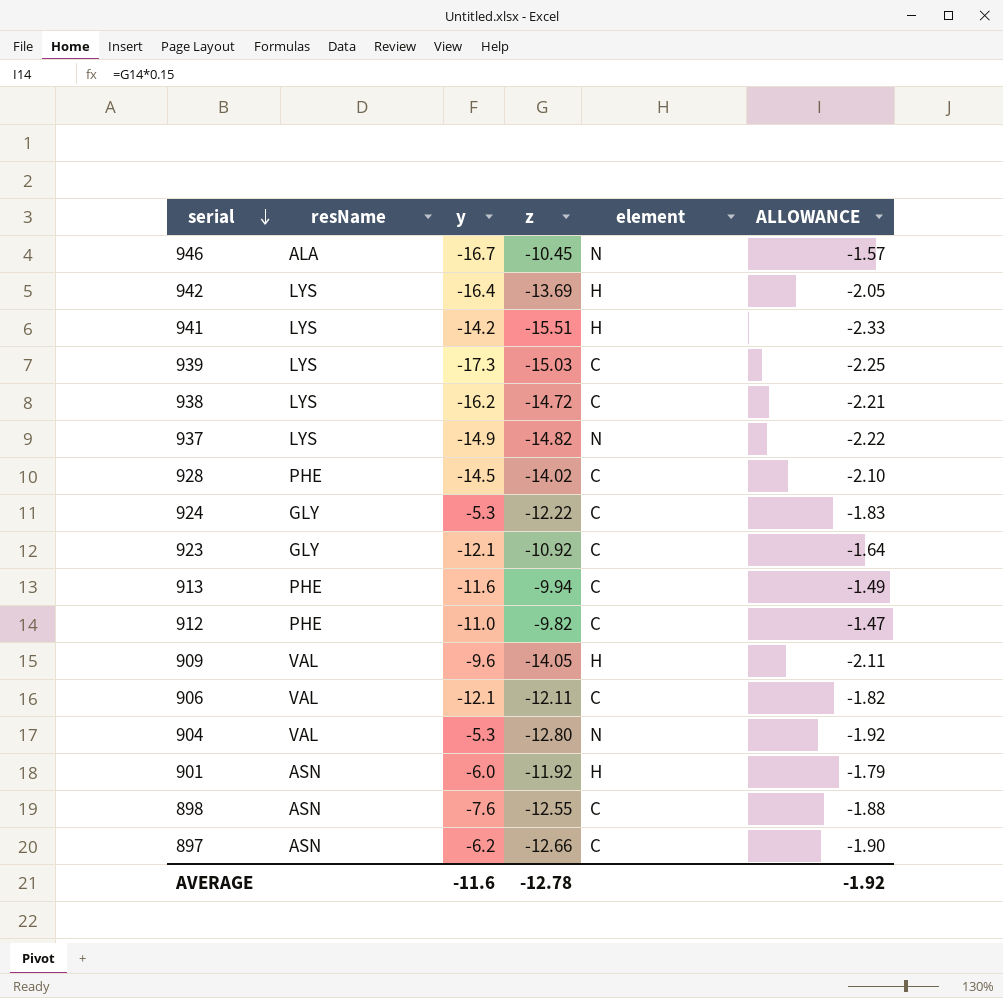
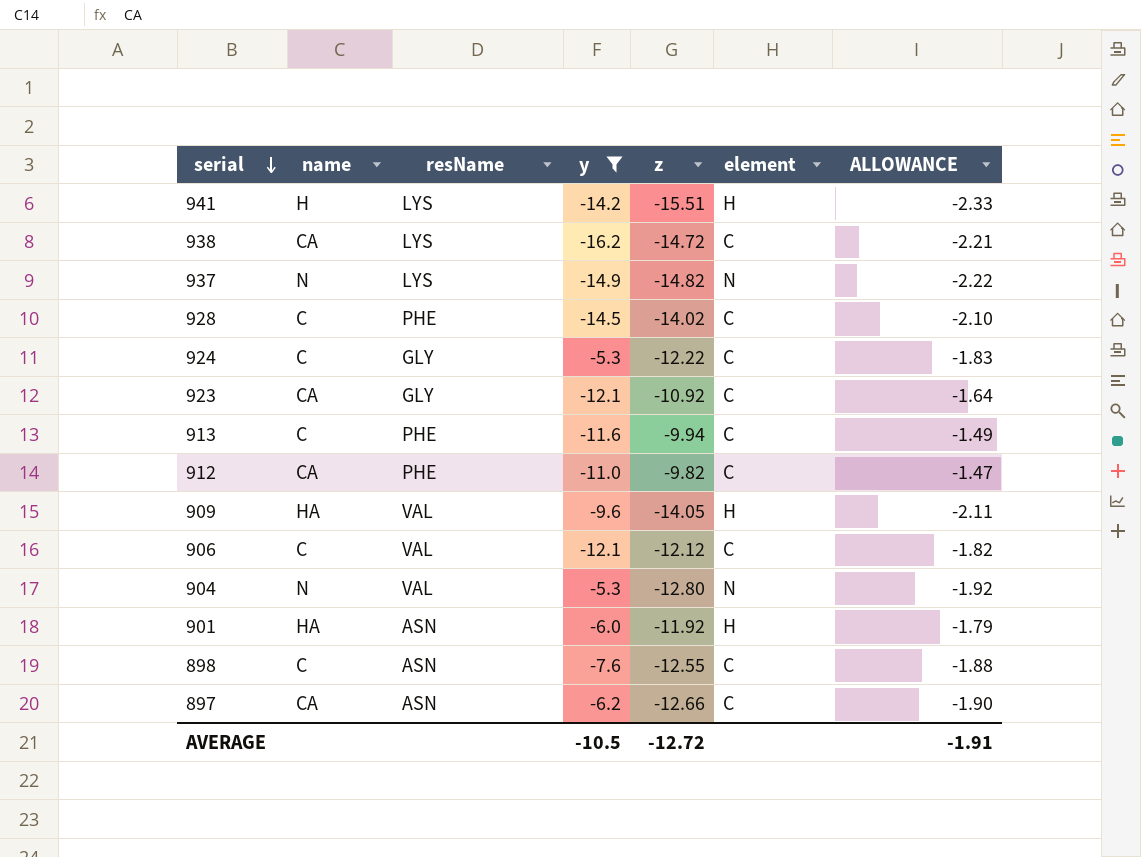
filter: none -> y >= -16.2
column name | position: none -> 2
906 | z: -12.11 -> -12.12
AVERAGE | y: -11.6 -> -10.5
AVERAGE | z: -12.78 -> -12.72
AVERAGE | ALLOWANCE: -1.92 -> -1.91

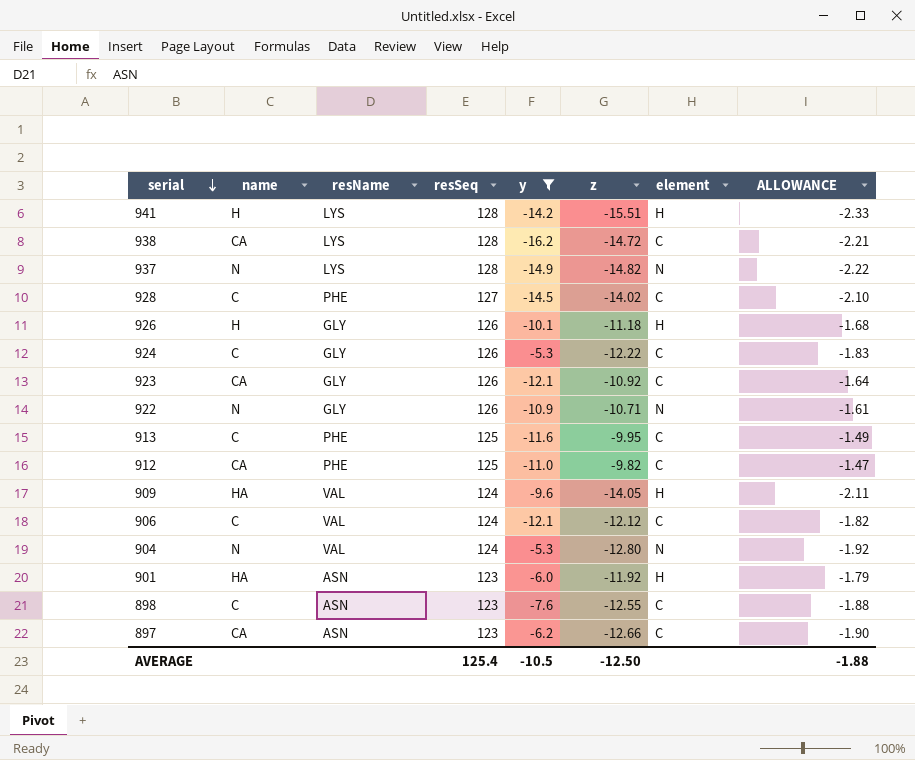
column resSeq | position: none -> 4
row 926: none -> H | GLY | 126 | -10.1 | -11.18 | H | -1.68
row 922: none -> N | GLY | 126 | -10.9 | -10.71 | N | -1.61
913 | z: -9.94 -> -9.95
AVERAGE | z: -12.72 -> -12.50
AVERAGE | ALLOWANCE: -1.91 -> -1.88

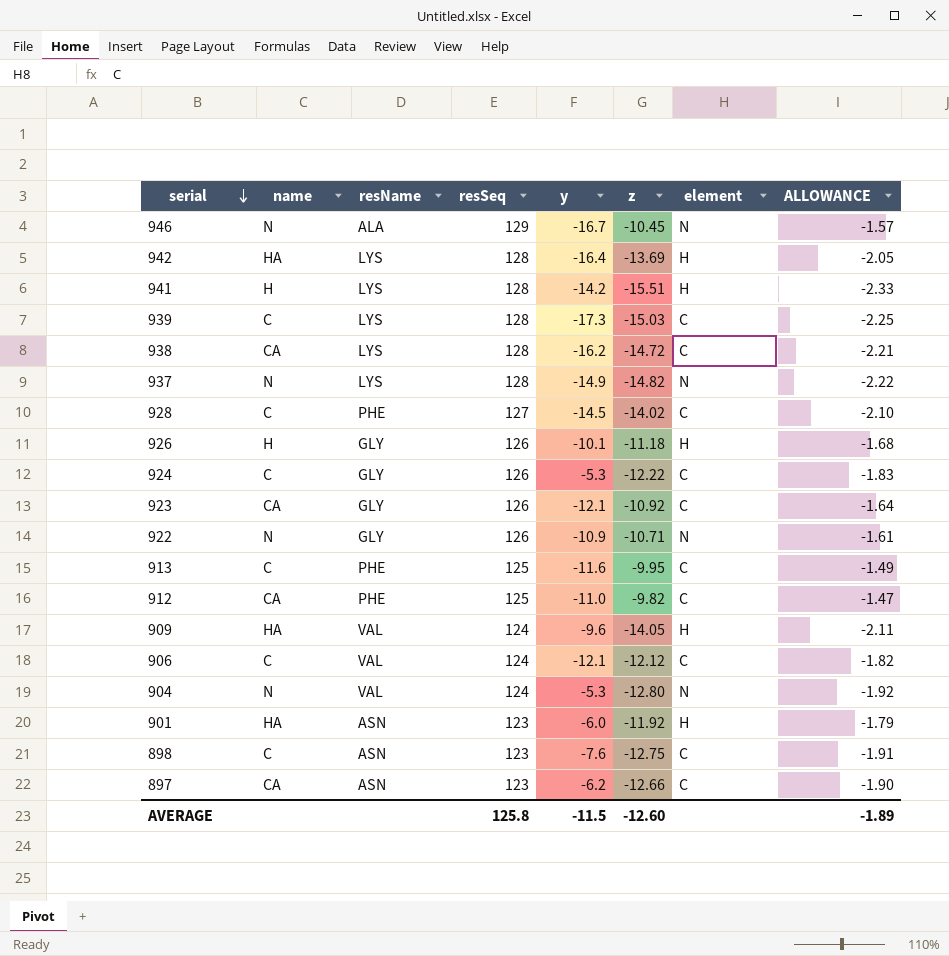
filter: y >= -16.2 -> none
898 | z: -12.55 -> -12.75
898 | ALLOWANCE: -1.88 -> -1.91
AVERAGE | resSeq: 125.4 -> 125.8
AVERAGE | y: -10.5 -> -11.5
AVERAGE | z: -12.50 -> -12.60
AVERAGE | ALLOWANCE: -1.88 -> -1.89

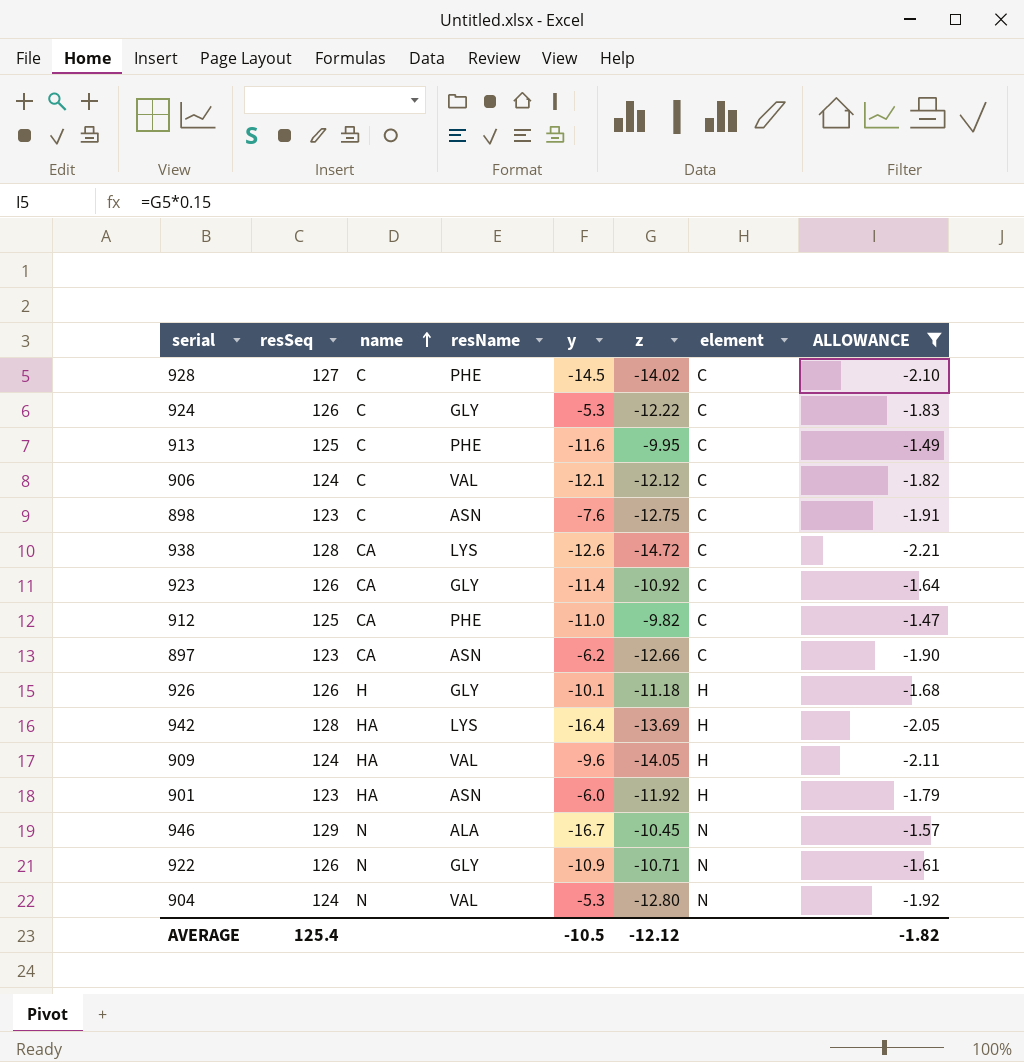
filter: none -> ALLOWANCE >= -2.21
row order: serial descending -> name ascending
column resSeq | position: 4 -> 2
938 | y: -16.2 -> -12.6
923 | y: -12.1 -> -11.4
AVERAGE | resSeq: 125.8 -> 125.4
AVERAGE | y: -11.5 -> -10.5
AVERAGE | z: -12.60 -> -12.12
AVERAGE | ALLOWANCE: -1.89 -> -1.82

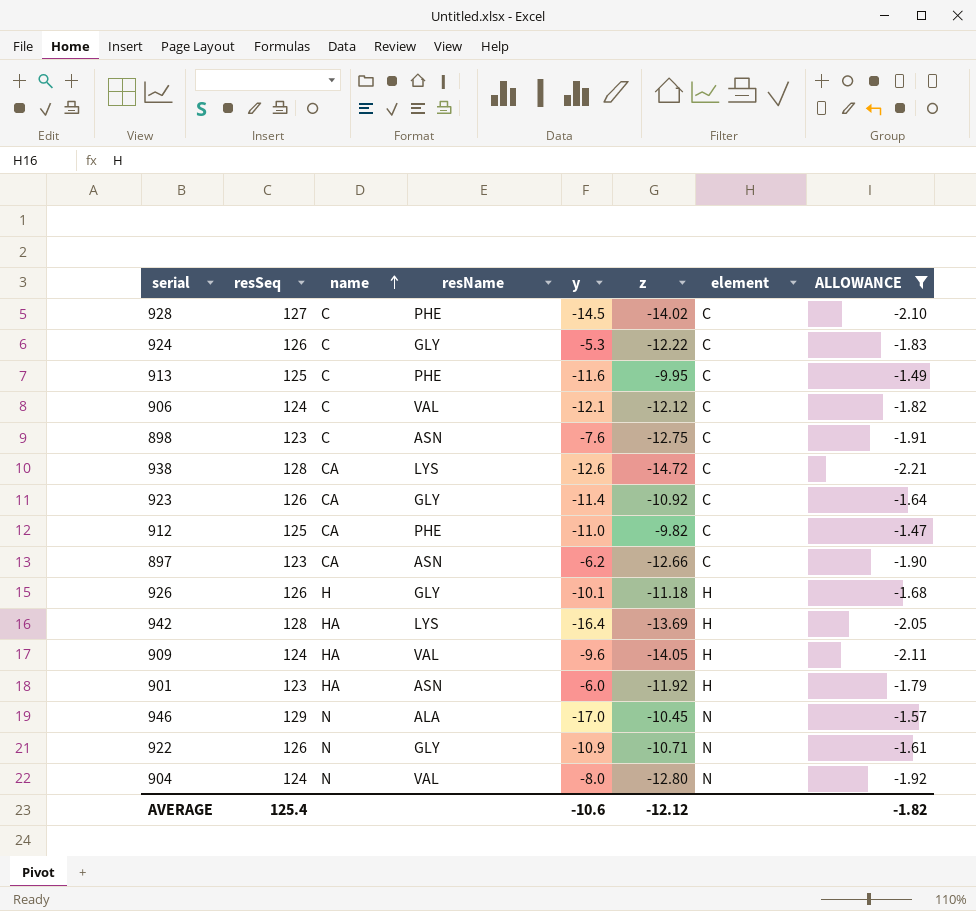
946 | y: -16.7 -> -17.0
904 | y: -5.3 -> -8.0
AVERAGE | y: -10.5 -> -10.6

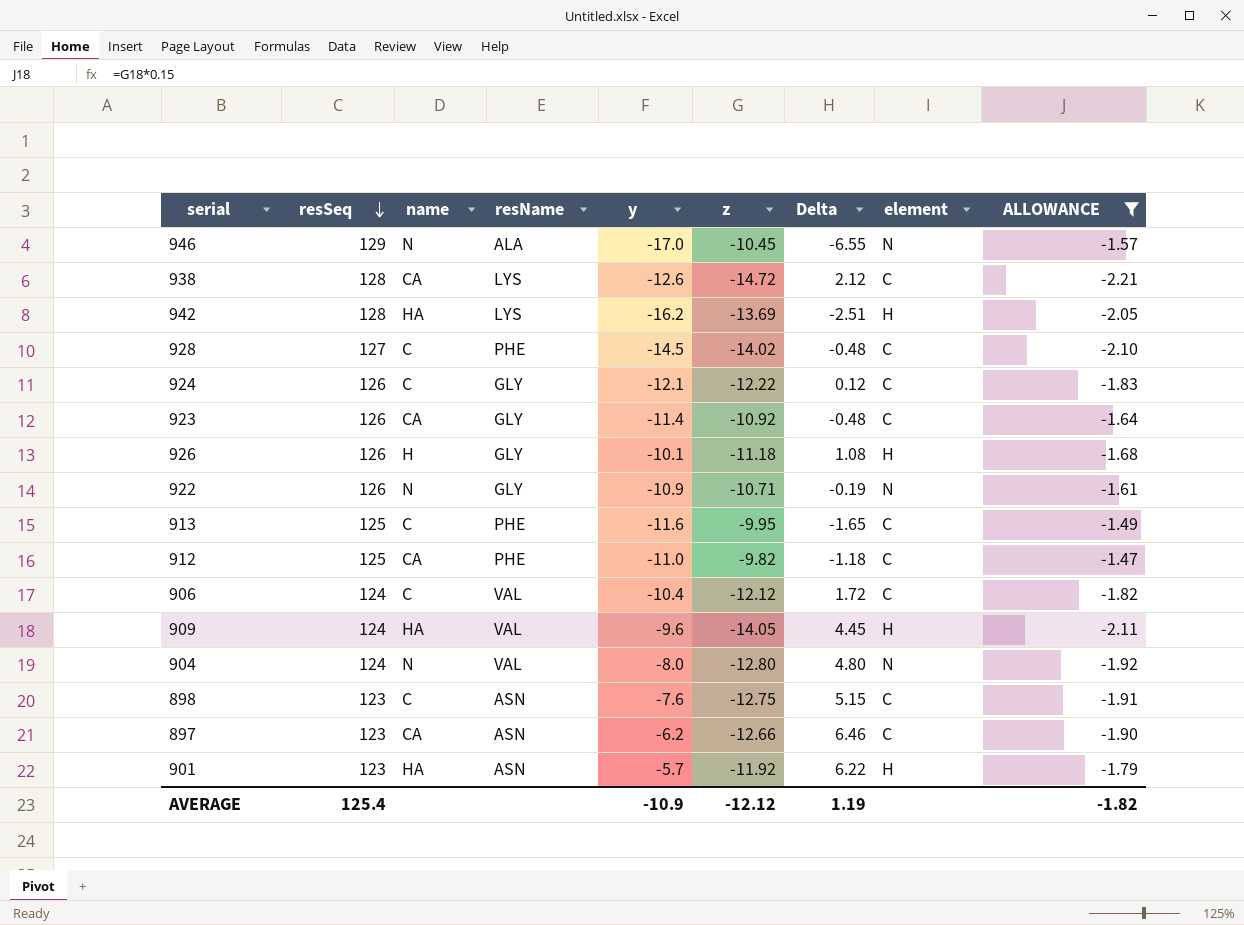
row order: name ascending -> resSeq descending
column Delta | formula: none -> [y] - [z]
942 | y: -16.4 -> -16.2
924 | y: -5.3 -> -12.1
906 | y: -12.1 -> -10.4
901 | y: -6.0 -> -5.7
AVERAGE | y: -10.6 -> -10.9

